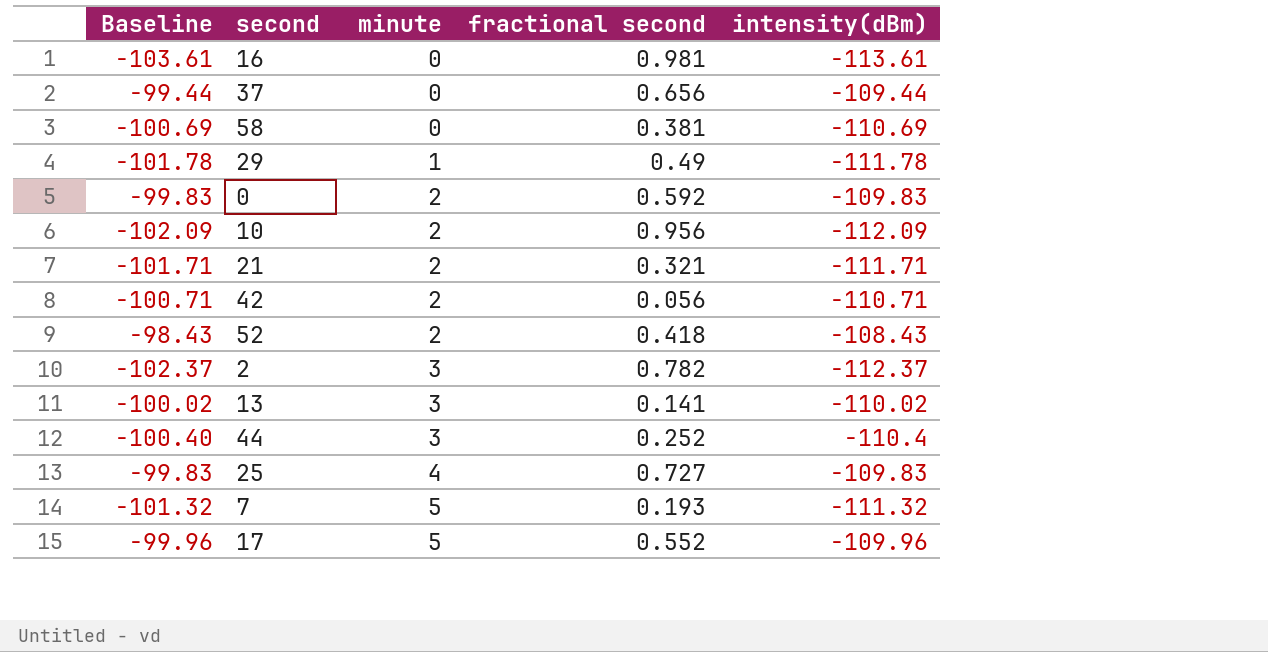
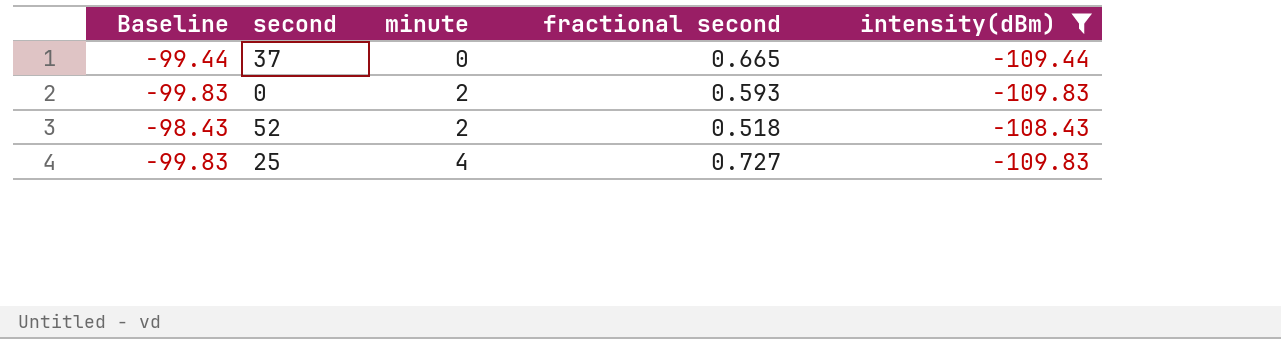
filter: none -> intensity(dBm) >= -109.83
37 | fractional second: 0.656 -> 0.665
0 | fractional second: 0.592 -> 0.593
52 | fractional second: 0.418 -> 0.518

